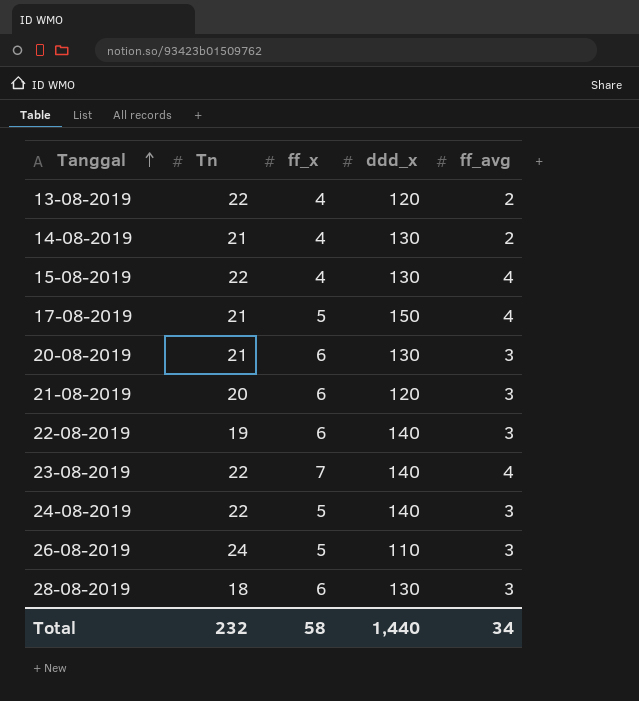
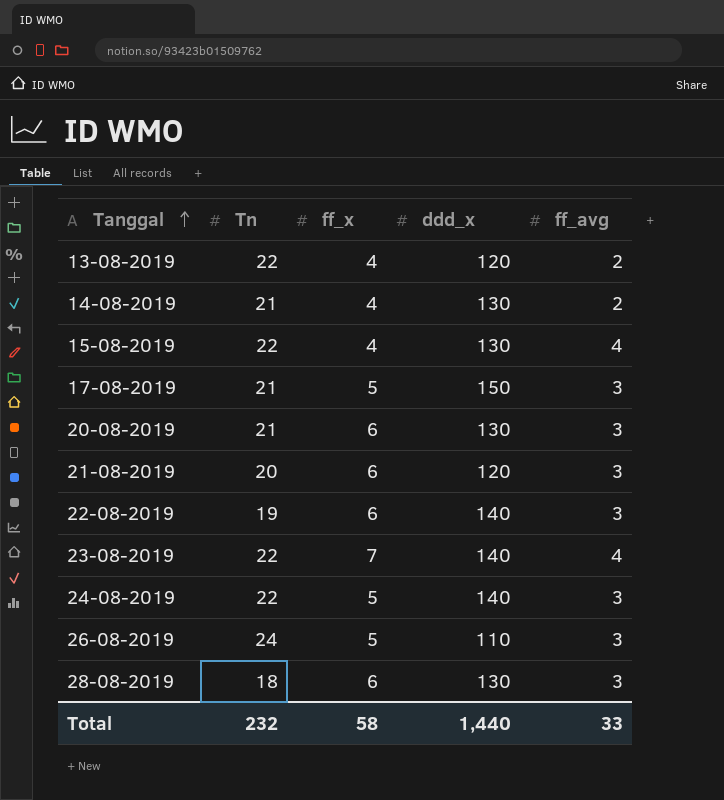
17-08-2019 | ff_avg: 4 -> 3
Total | ff_avg: 34 -> 33

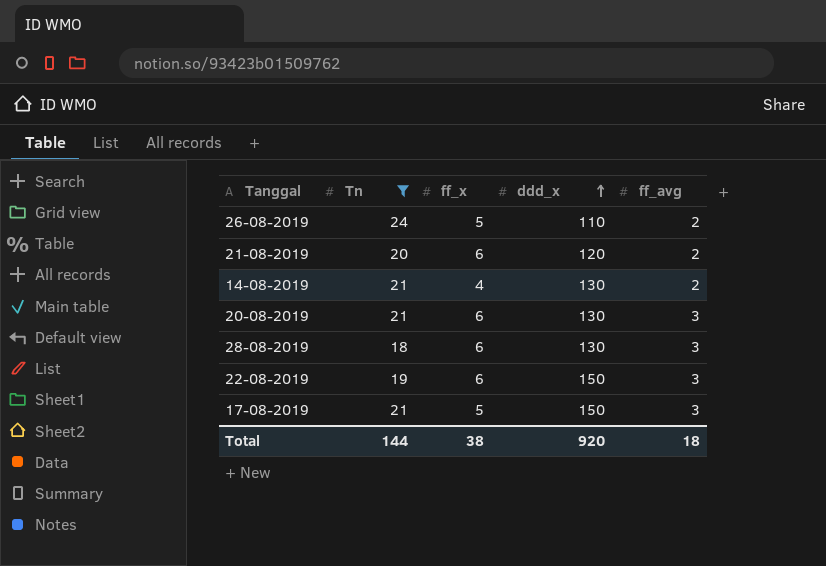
filter: none -> Tn != 22
row order: Tanggal ascending -> ddd_x ascending
26-08-2019 | ff_avg: 3 -> 2
21-08-2019 | ff_avg: 3 -> 2
22-08-2019 | ddd_x: 140 -> 150
Total | Tn: 232 -> 144
Total | ff_x: 58 -> 38
Total | ddd_x: 1,440 -> 920
Total | ff_avg: 33 -> 18

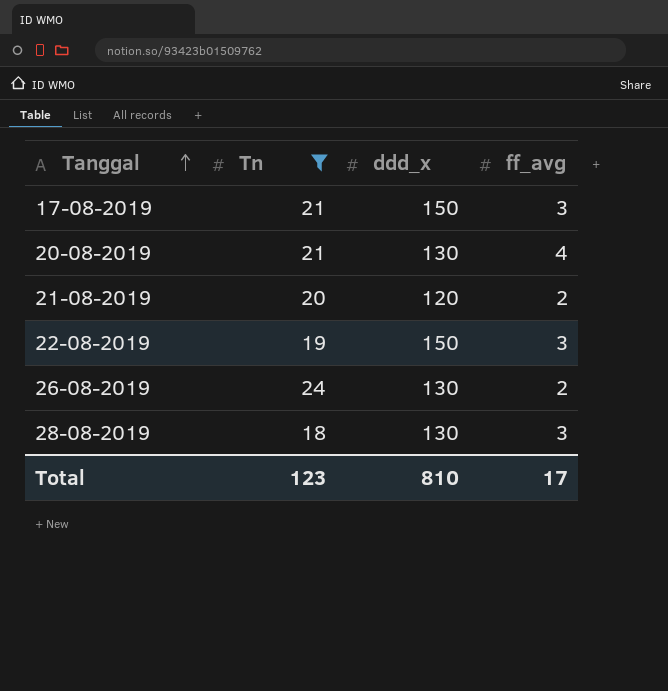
row order: ddd_x ascending -> Tanggal ascending
column ff_x | position: 3 -> none
row 14-08-2019: 21 | 4 | 130 | 2 -> none
20-08-2019 | ff_avg: 3 -> 4
26-08-2019 | ddd_x: 110 -> 130
Total | Tn: 144 -> 123
Total | ddd_x: 920 -> 810
Total | ff_avg: 18 -> 17

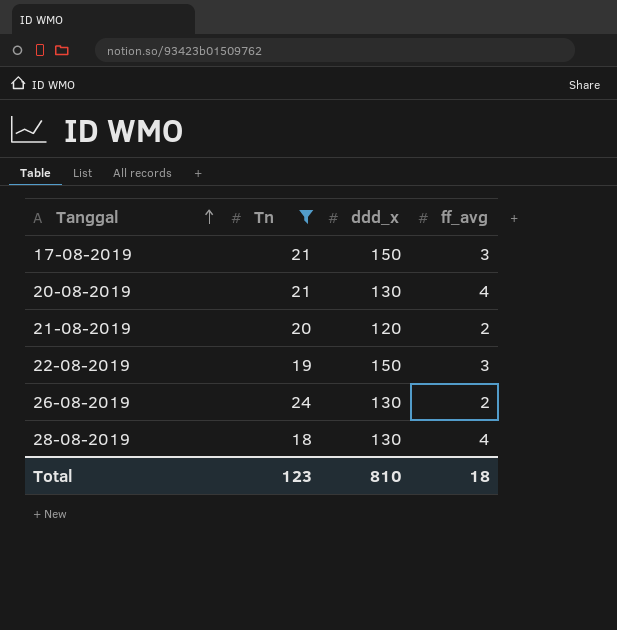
28-08-2019 | ff_avg: 3 -> 4
Total | ff_avg: 17 -> 18

